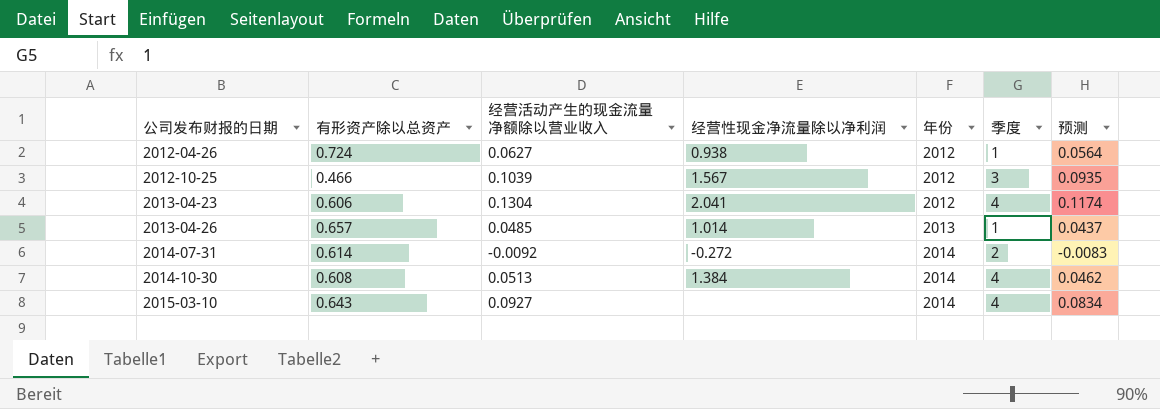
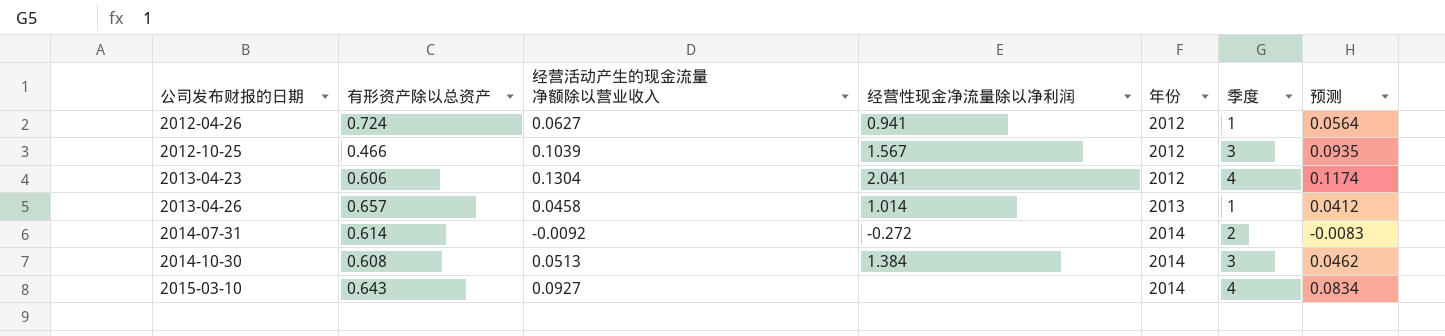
2012-04-26 | 经营性现金净流量除以净利润: 0.938 -> 0.941
2013-04-26 | 经营活动产生的现金流量净额除以营业收入: 0.0485 -> 0.0458
2013-04-26 | 预测: 0.0437 -> 0.0412
2014-10-30 | 季度: 4 -> 3

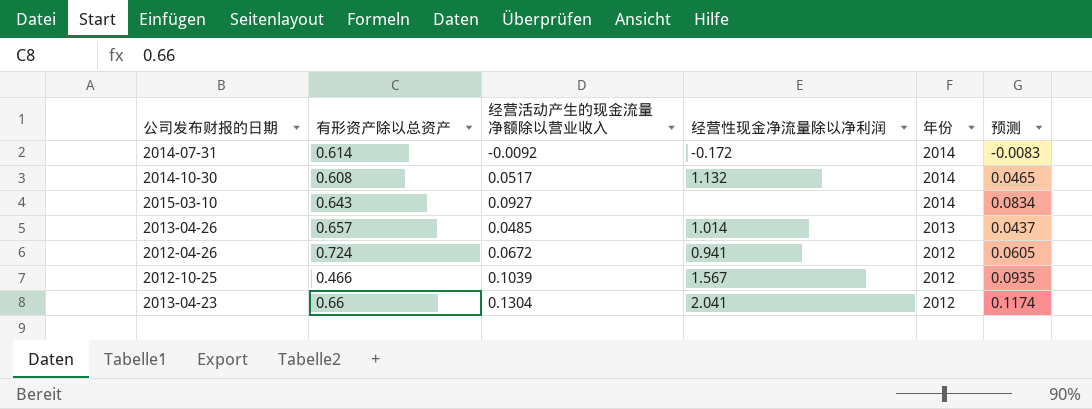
row order: 公司发布财报的日期 ascending -> 年份 descending
column 季度 | position: 6 -> none
2014-07-31 | 经营性现金净流量除以净利润: -0.272 -> -0.172
2014-10-30 | 经营活动产生的现金流量净额除以营业收入: 0.0513 -> 0.0517
2014-10-30 | 经营性现金净流量除以净利润: 1.384 -> 1.132
2014-10-30 | 预测: 0.0462 -> 0.0465
2013-04-26 | 经营活动产生的现金流量净额除以营业收入: 0.0458 -> 0.0485
2013-04-26 | 预测: 0.0412 -> 0.0437
2012-04-26 | 经营活动产生的现金流量净额除以营业收入: 0.0627 -> 0.0672
2012-04-26 | 预测: 0.0564 -> 0.0605
2013-04-23 | 有形资产除以总资产: 0.606 -> 0.66

